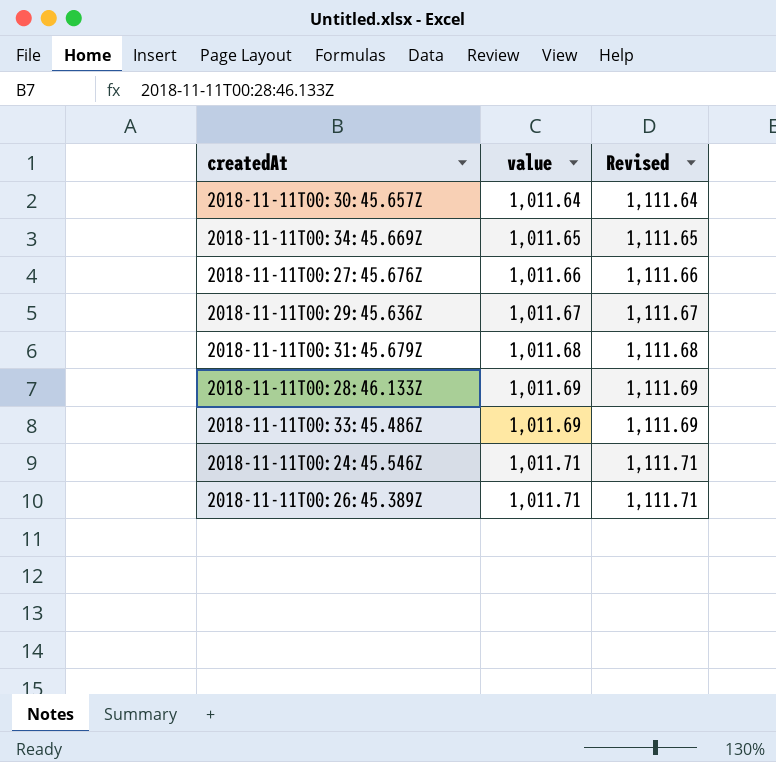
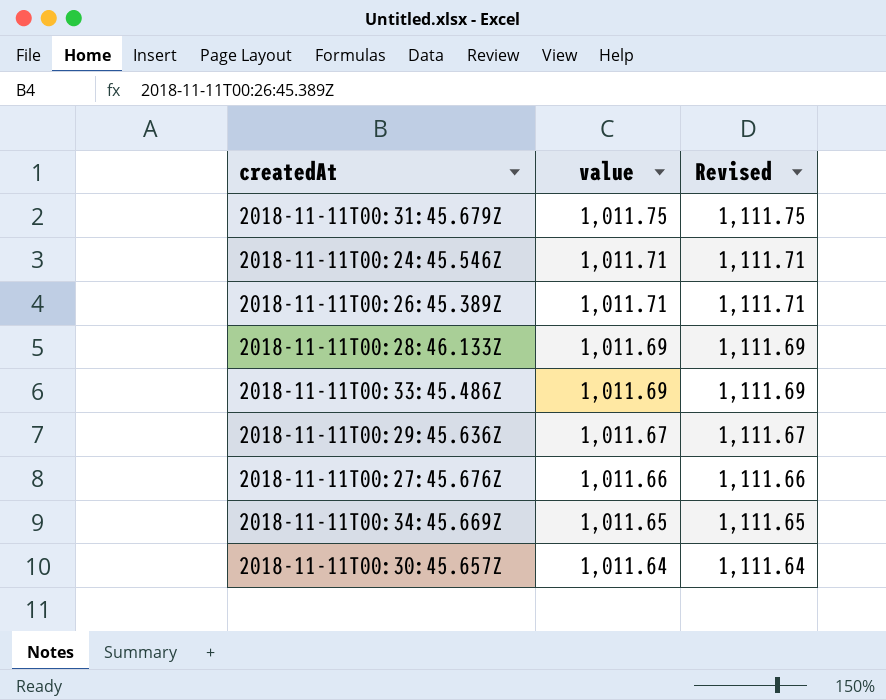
row order: value ascending -> value descending
2018-11-11T00:31:45.679Z | value: 1,011.68 -> 1,011.75
2018-11-11T00:31:45.679Z | Revised: 1,111.68 -> 1,111.75

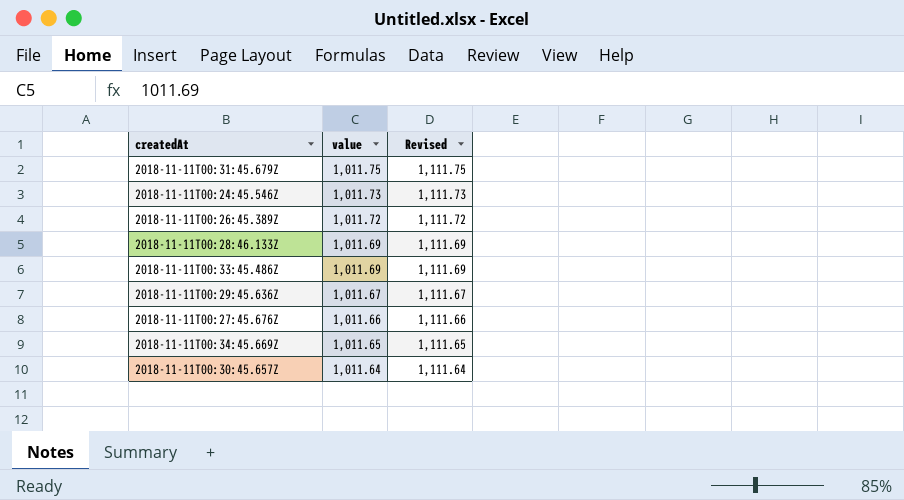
2018-11-11T00:24:45.546Z | value: 1,011.71 -> 1,011.73
2018-11-11T00:24:45.546Z | Revised: 1,111.71 -> 1,111.73
2018-11-11T00:26:45.389Z | value: 1,011.71 -> 1,011.72
2018-11-11T00:26:45.389Z | Revised: 1,111.71 -> 1,111.72

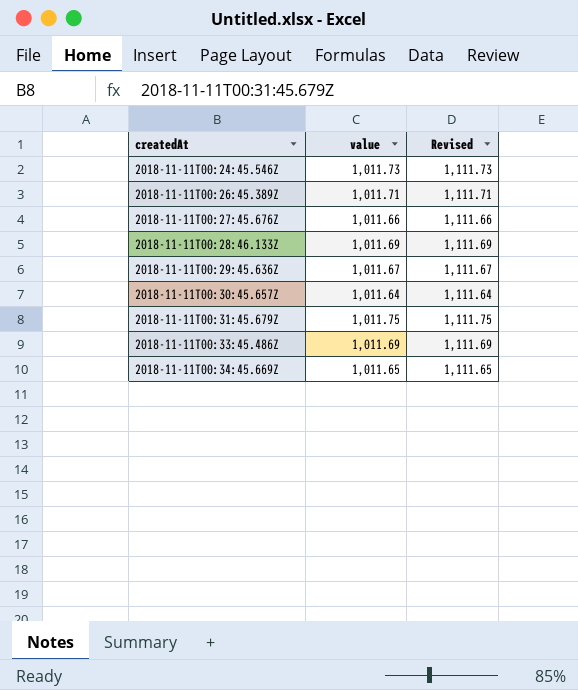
row order: value descending -> createdAt ascending
2018-11-11T00:26:45.389Z | value: 1,011.72 -> 1,011.71
2018-11-11T00:26:45.389Z | Revised: 1,111.72 -> 1,111.71

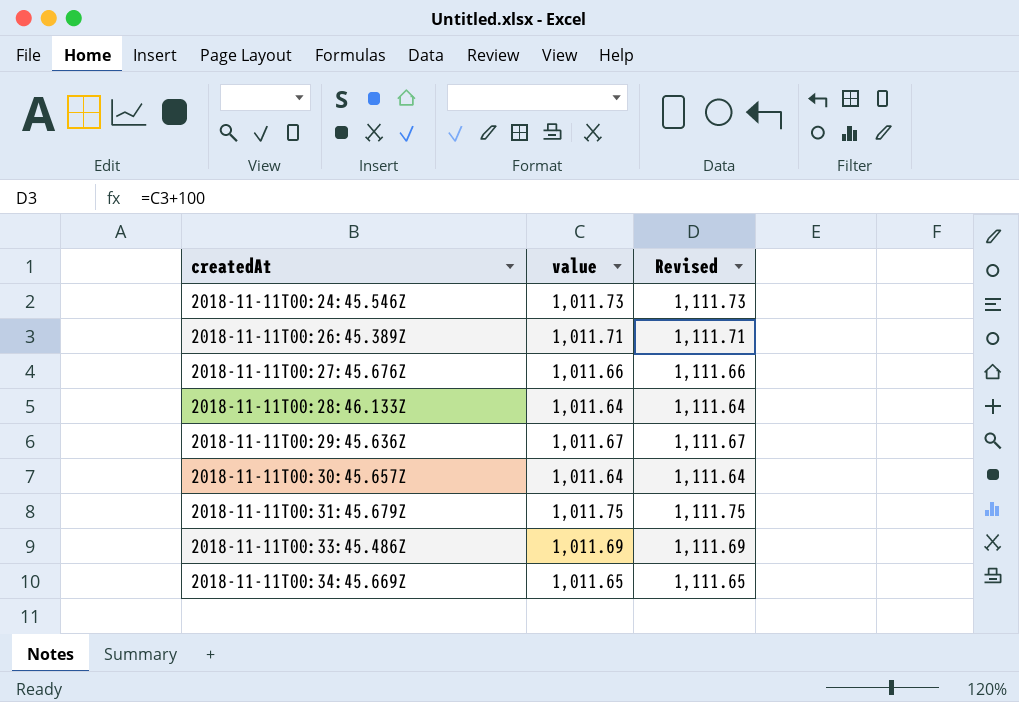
2018-11-11T00:28:46.133Z | value: 1,011.69 -> 1,011.64
2018-11-11T00:28:46.133Z | Revised: 1,111.69 -> 1,111.64

